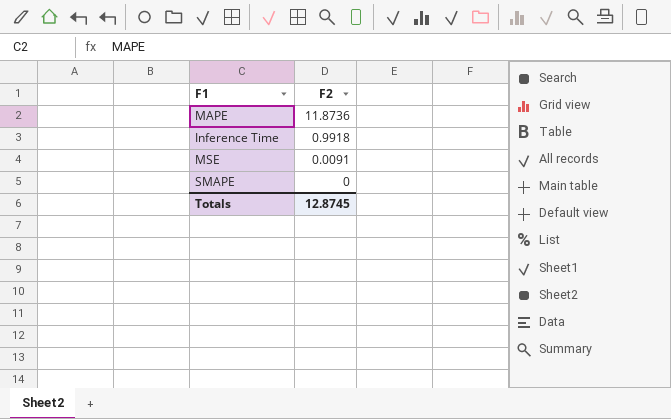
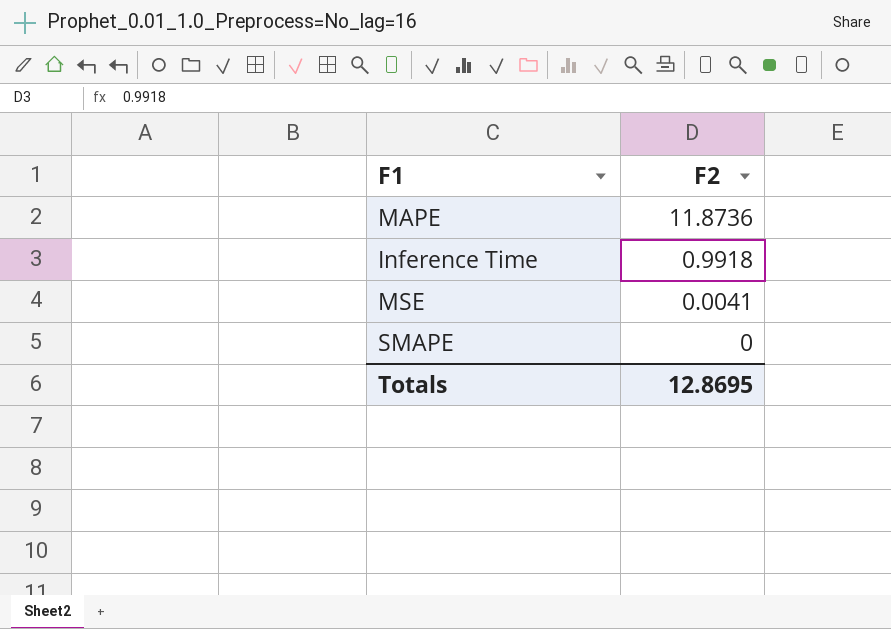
MSE | F2: 0.0091 -> 0.0041
Totals | F2: 12.8745 -> 12.8695

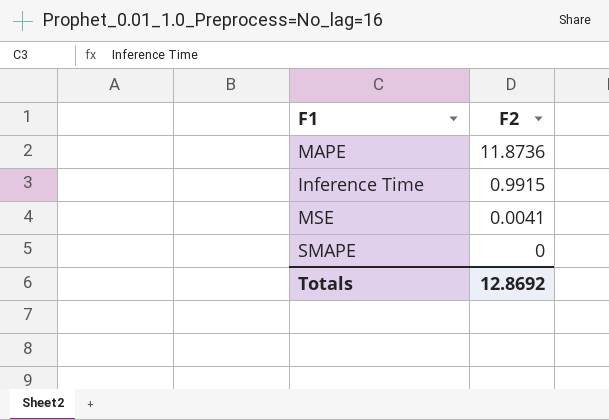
Inference Time | F2: 0.9918 -> 0.9915
Totals | F2: 12.8695 -> 12.8692

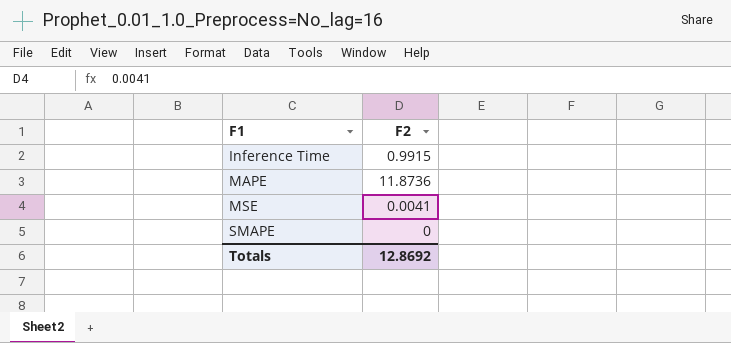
row order: F2 descending -> F1 ascending

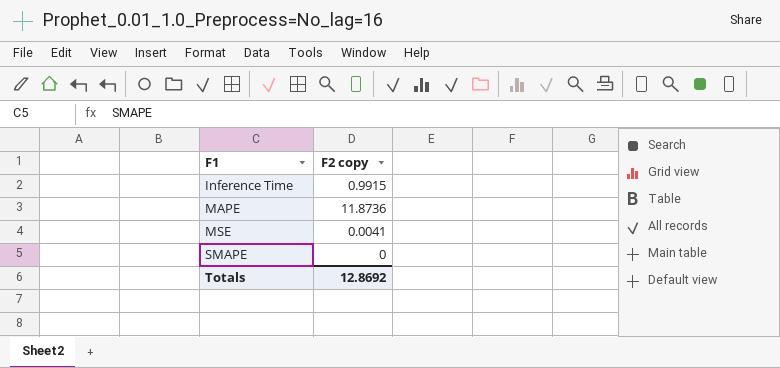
column name: F2 -> F2 copy

